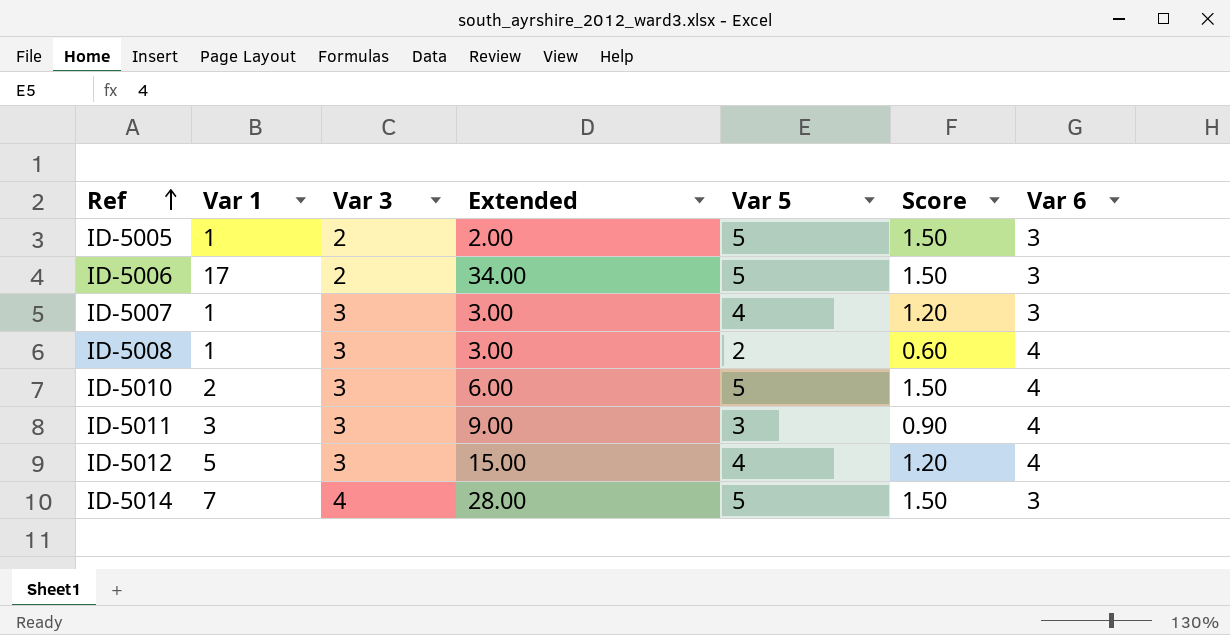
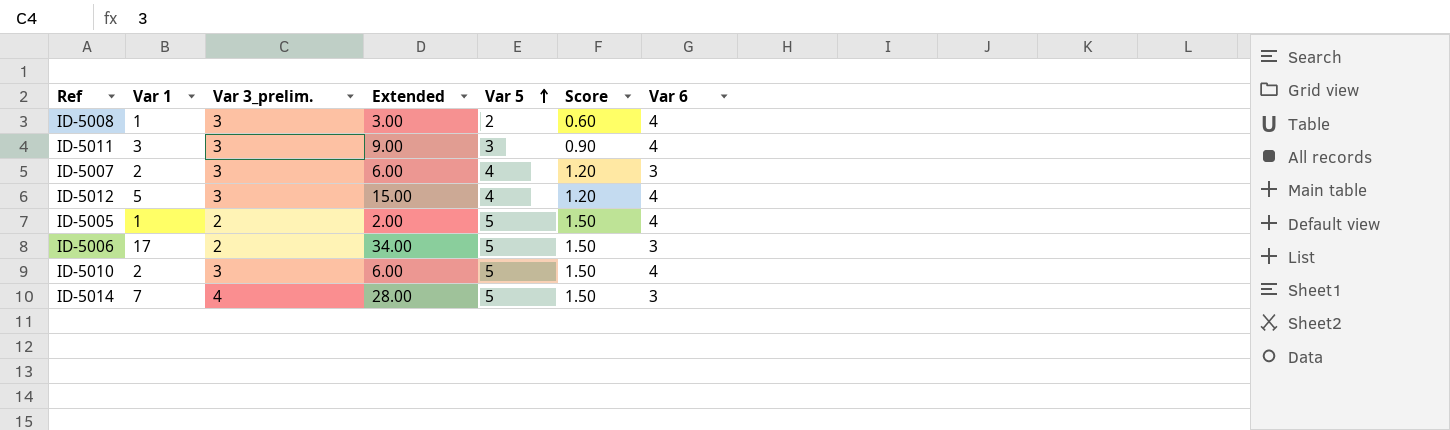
row order: Ref ascending -> Var 5 ascending
column name: Var 3 -> Var 3_prelim.
ID-5007 | Var 1: 1 -> 2
ID-5007 | Extended: 3.00 -> 6.00
ID-5005 | Var 6: 3 -> 4

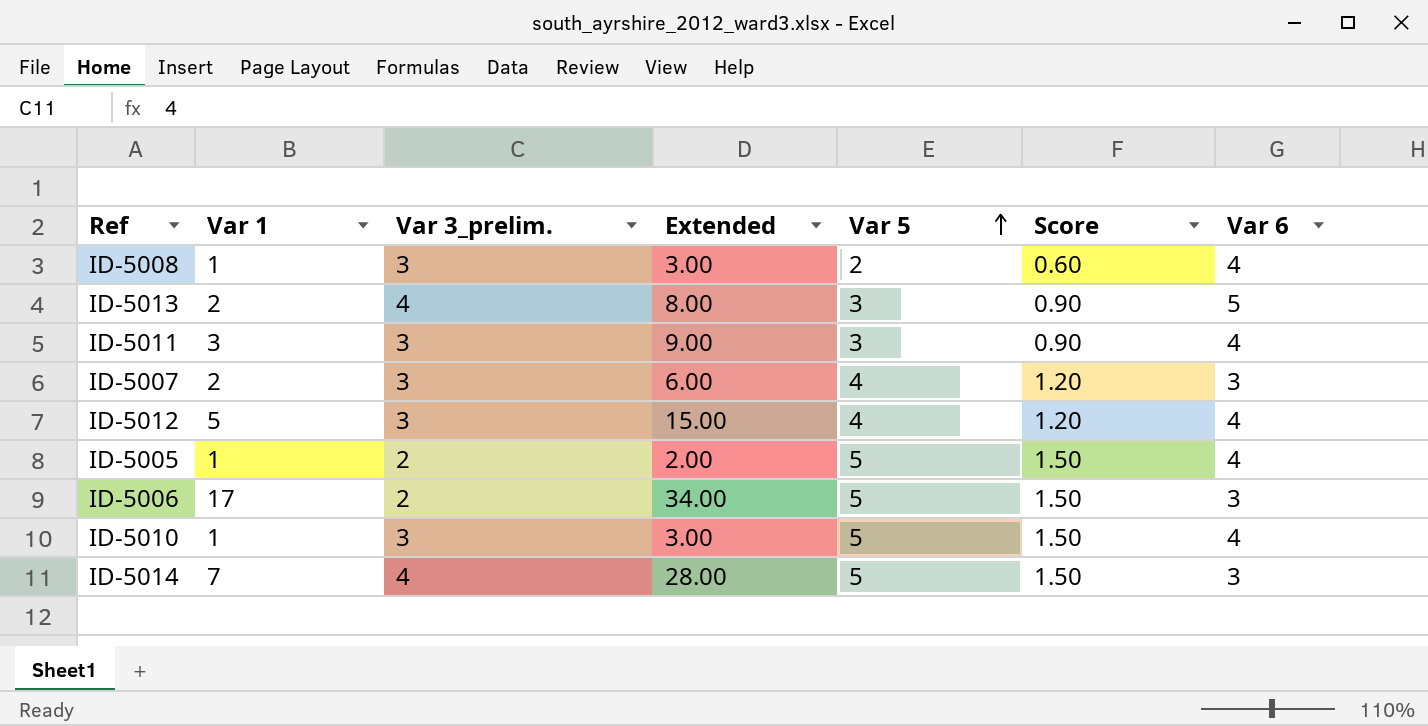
row ID-5013: none -> 2 | 4 | 8.00 | 3 | 0.90 | 5
ID-5010 | Var 1: 2 -> 1
ID-5010 | Extended: 6.00 -> 3.00

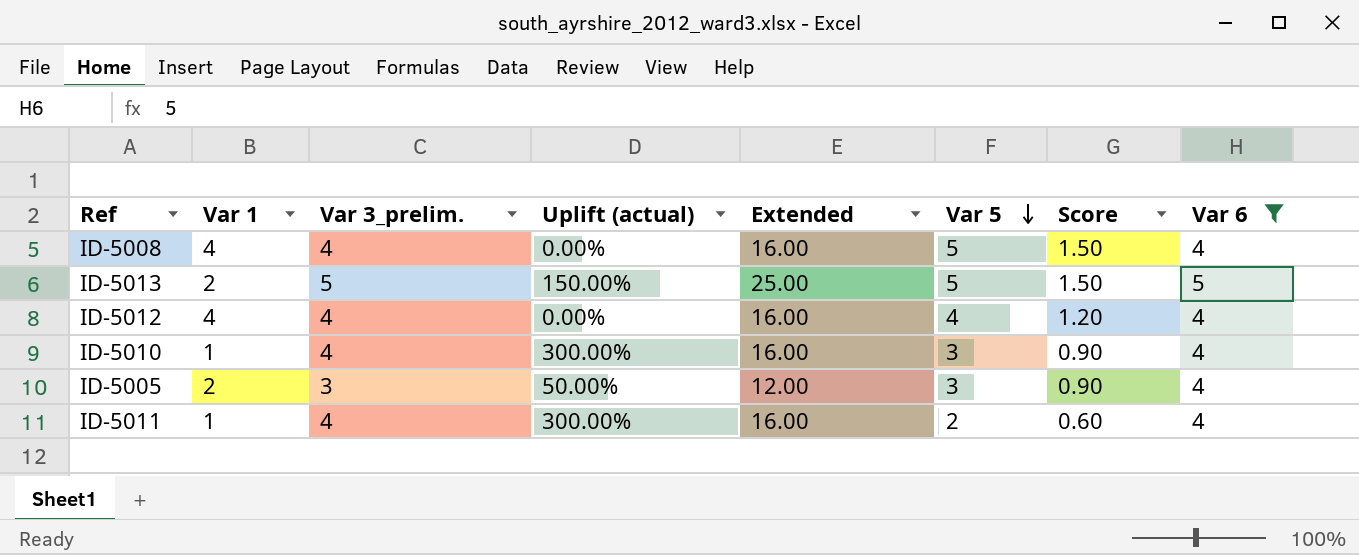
filter: none -> Var 6 != 3
row order: Var 5 ascending -> Var 5 descending
column Uplift (actual) | formula: none -> ([Var 3_prelim.] - [Var 1]) / [Var 1]
column Extended | formula: [Var 1] * [Var 3_prelim.] -> [Var 3_prelim.] * [Var 6]
ID-5008 | Var 1: 1 -> 4
ID-5008 | Var 3_prelim.: 3 -> 4
ID-5008 | Var 5: 2 -> 5
ID-5008 | Score: 0.60 -> 1.50
ID-5013 | Var 3_prelim.: 4 -> 5
ID-5013 | Var 5: 3 -> 5
ID-5013 | Score: 0.90 -> 1.50
ID-5012 | Var 1: 5 -> 4
ID-5012 | Var 3_prelim.: 3 -> 4
ID-5010 | Var 3_prelim.: 3 -> 4
ID-5010 | Var 5: 5 -> 3
ID-5010 | Score: 1.50 -> 0.90
ID-5005 | Var 1: 1 -> 2
ID-5005 | Var 3_prelim.: 2 -> 3
ID-5005 | Var 5: 5 -> 3
ID-5005 | Score: 1.50 -> 0.90
ID-5011 | Var 1: 3 -> 1
ID-5011 | Var 3_prelim.: 3 -> 4
ID-5011 | Var 5: 3 -> 2
ID-5011 | Score: 0.90 -> 0.60

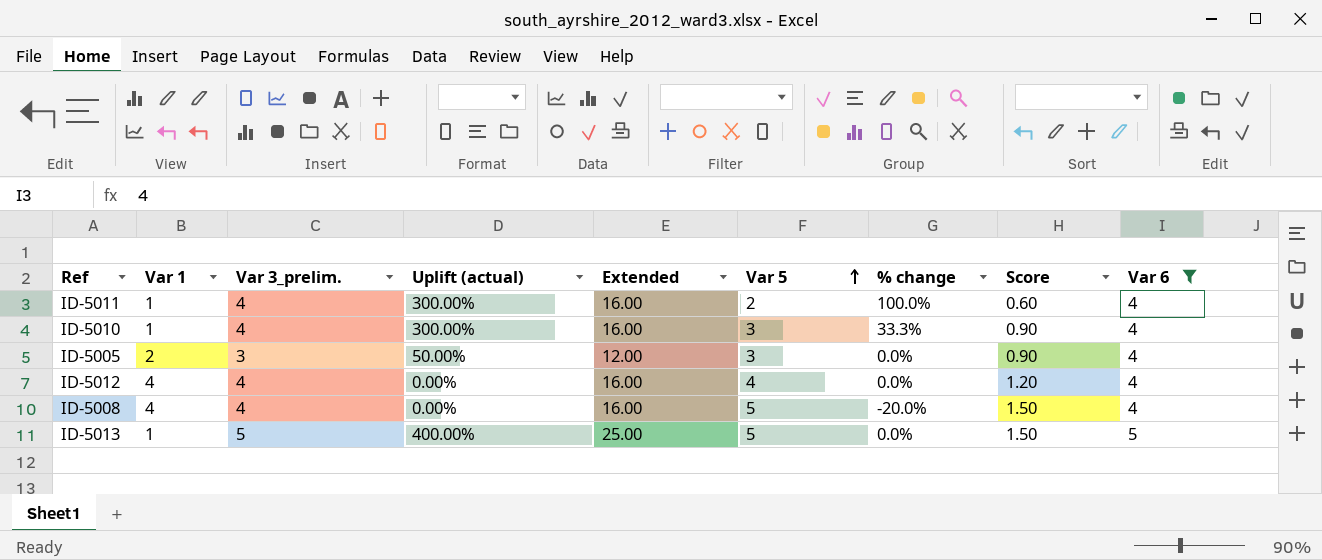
row order: Var 5 descending -> Var 5 ascending
column % change | formula: none -> ([Var 3_prelim.] - [Var 5]) / [Var 5]
ID-5013 | Var 1: 2 -> 1
ID-5013 | Uplift (actual): 150.00% -> 400.00%

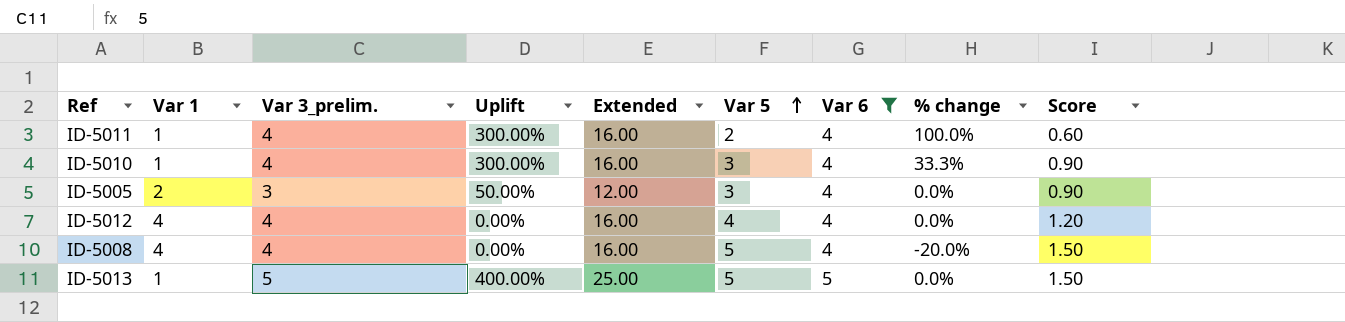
column name: Uplift (actual) -> Uplift
column Var 6 | position: 9 -> 7

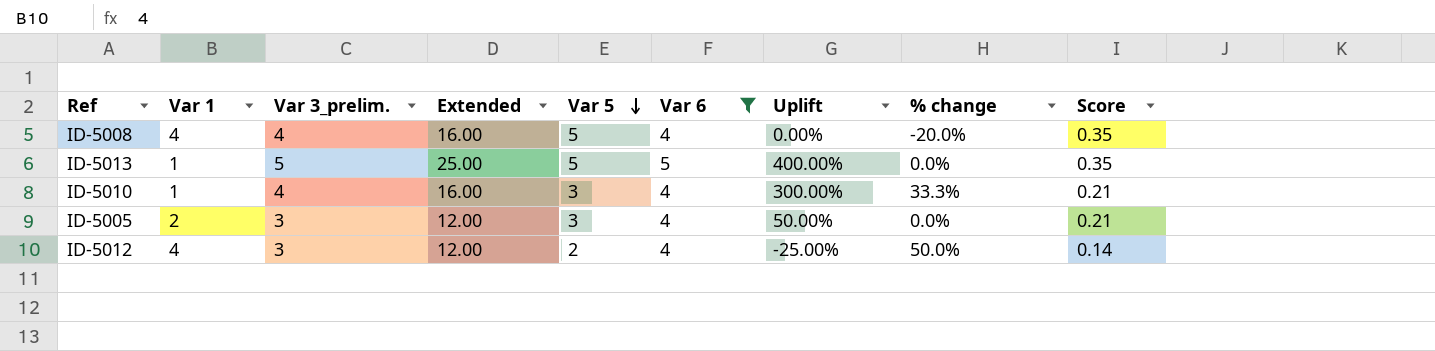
row order: Var 5 ascending -> Var 5 descending
column Uplift | position: 4 -> 7
column Score | formula: [Var 5] * 0.3 -> [Var 5] * 0.07
row ID-5011: 1 | 4 | 300.00% | 16.00 | 2 | 4 | 100.0% | 0.60 -> none
ID-5012 | Var 3_prelim.: 4 -> 3
ID-5012 | Extended: 16.00 -> 12.00
ID-5012 | Var 5: 4 -> 2
ID-5012 | Uplift: 0.00% -> -25.00%
ID-5012 | % change: 0.0% -> 50.0%

